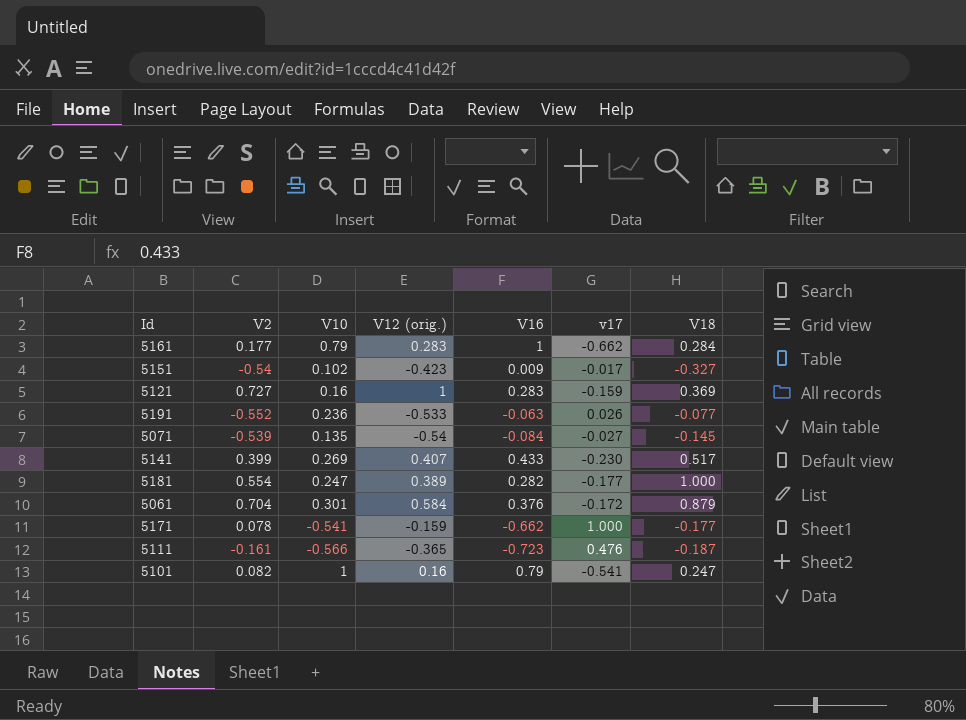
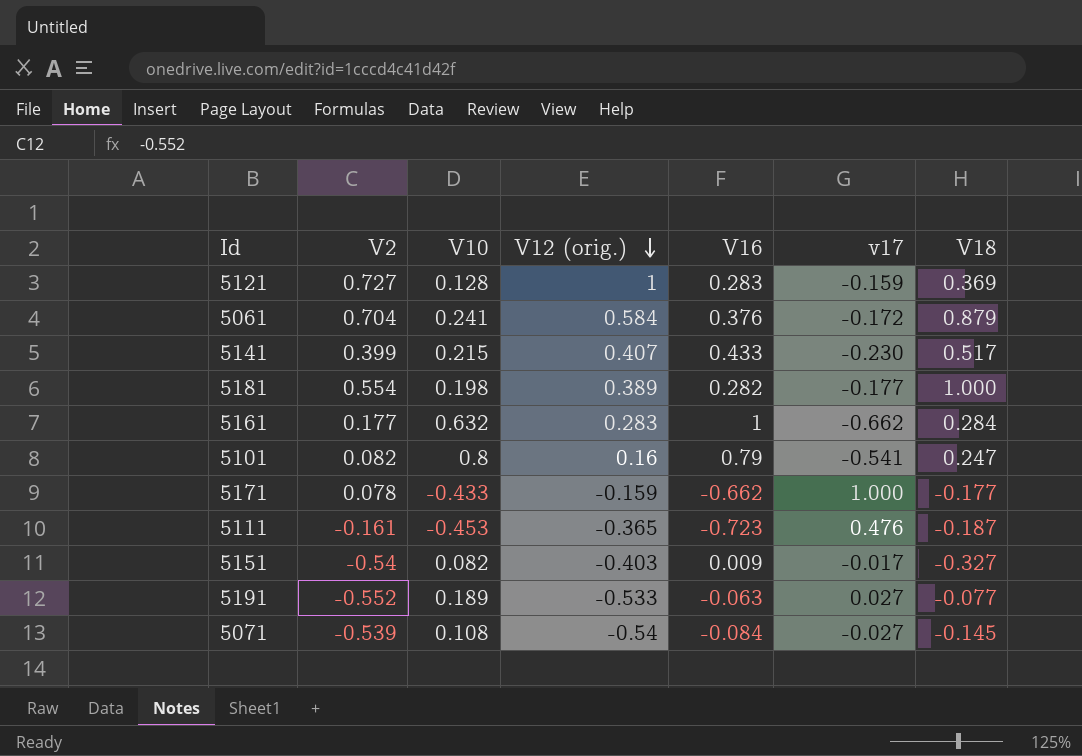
row order: none -> V12 (orig.) descending
5121 | V10: 0.16 -> 0.128
5061 | V10: 0.301 -> 0.241
5141 | V10: 0.269 -> 0.215
5181 | V10: 0.247 -> 0.198
5161 | V10: 0.79 -> 0.632
5101 | V10: 1 -> 0.8
5171 | V10: -0.541 -> -0.433
5111 | V10: -0.566 -> -0.453
5151 | V10: 0.102 -> 0.082
5151 | V12 (orig.): -0.423 -> -0.403
5191 | V10: 0.236 -> 0.189
5191 | v17: 0.026 -> 0.027
5071 | V10: 0.135 -> 0.108

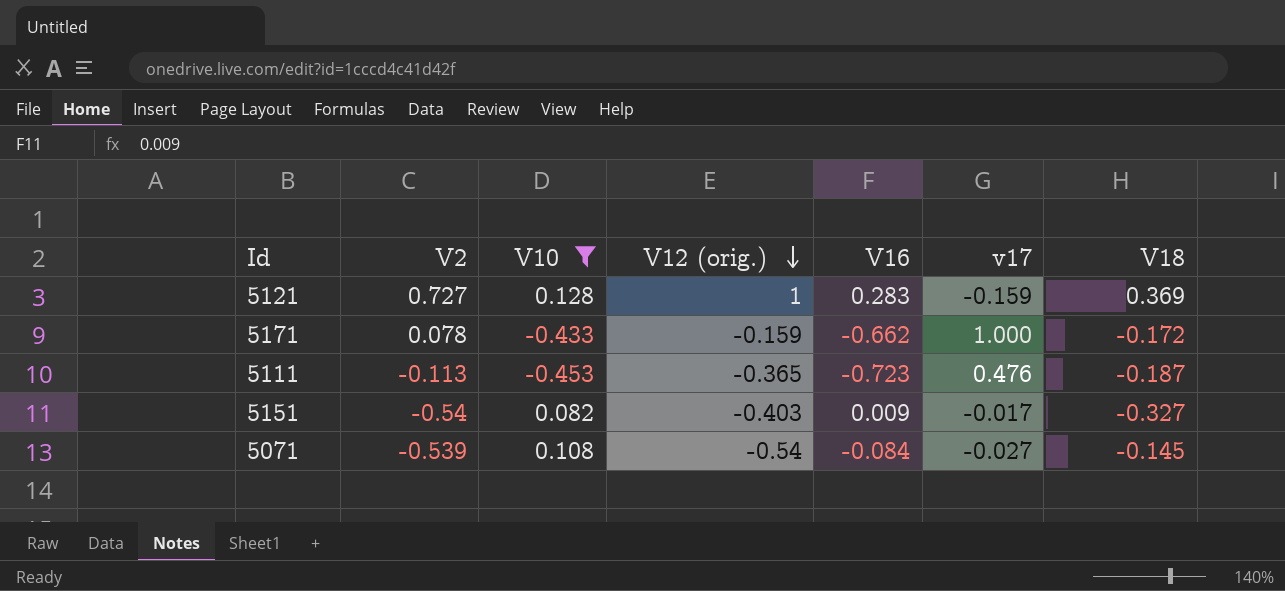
filter: none -> V10 <= 0.128
5171 | V18: -0.177 -> -0.172
5111 | V2: -0.161 -> -0.113

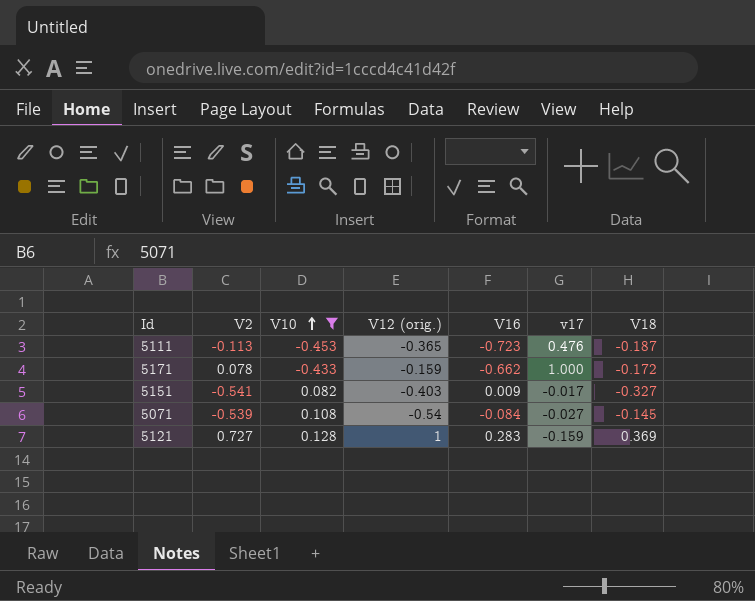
row order: V12 (orig.) descending -> V10 ascending
5151 | V2: -0.54 -> -0.541

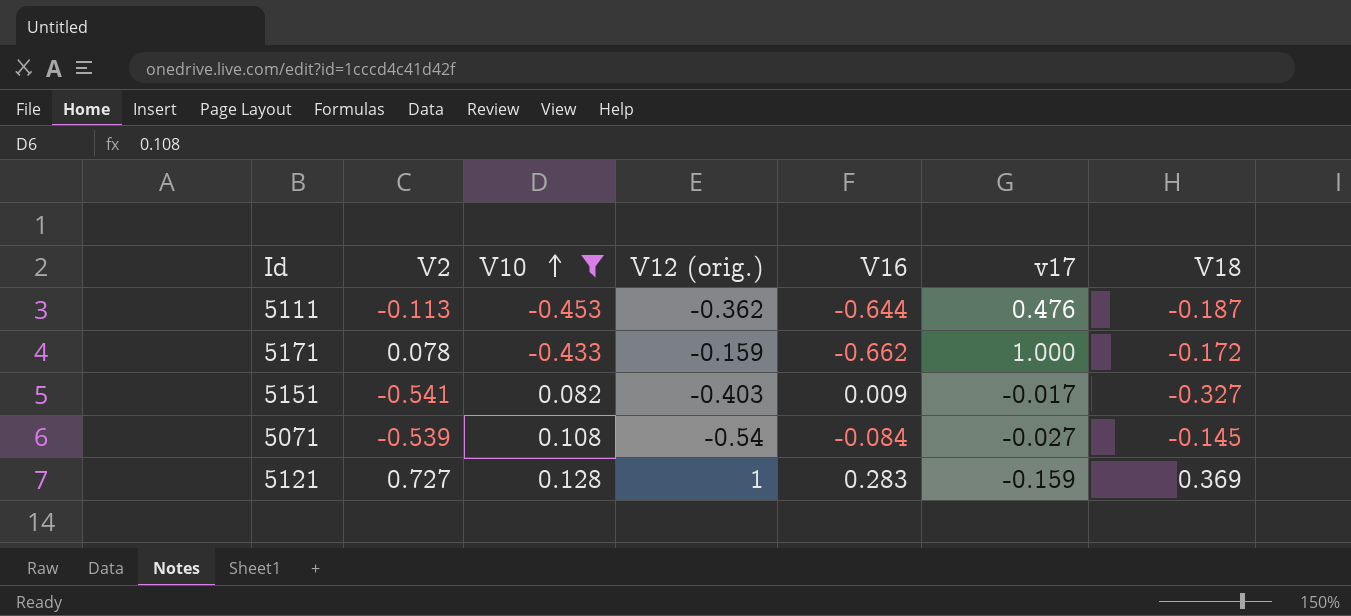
5111 | V12 (orig.): -0.365 -> -0.362
5111 | V16: -0.723 -> -0.644

